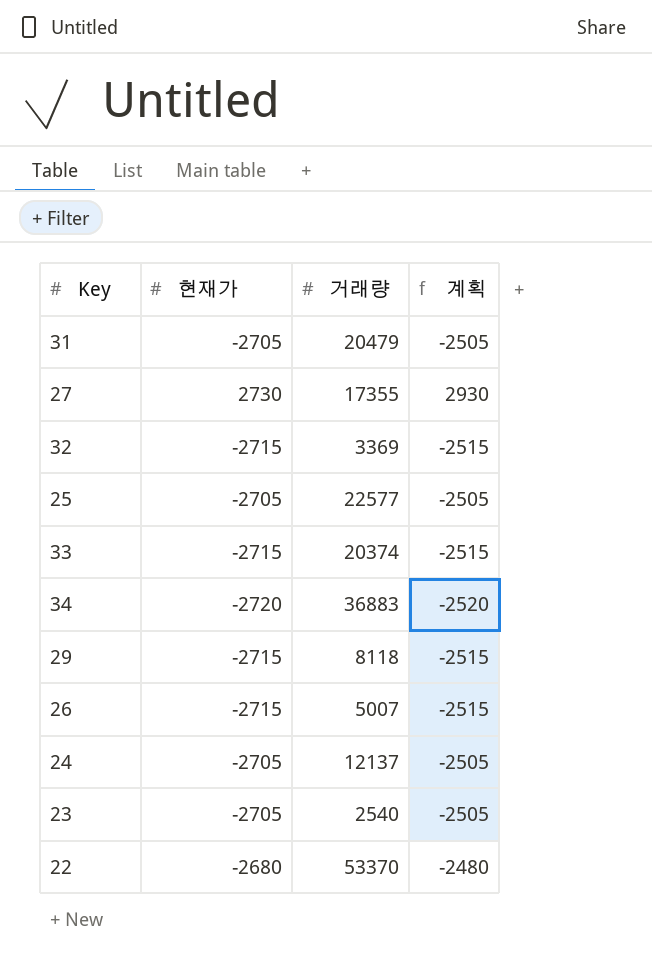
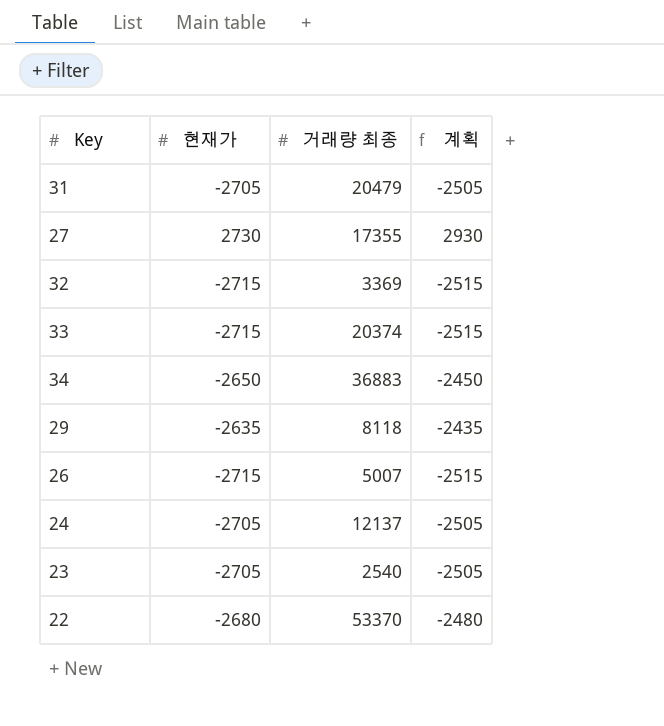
column name: 거래량 -> 거래량 최종
row 25: -2705 | 22577 | -2505 -> none
34 | 현재가: -2720 -> -2650
34 | 계획: -2520 -> -2450
29 | 현재가: -2715 -> -2635
29 | 계획: -2515 -> -2435

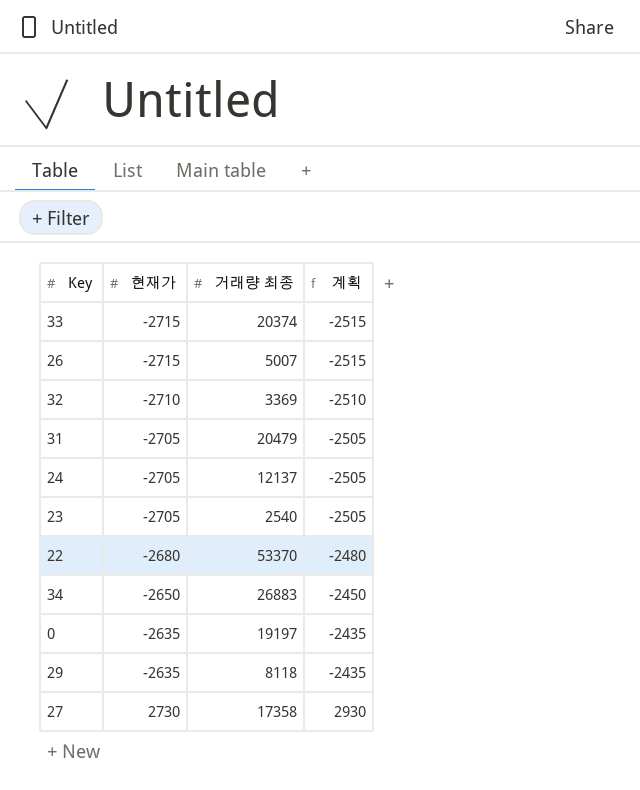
row order: none -> 현재가 ascending
32 | 현재가: -2715 -> -2710
32 | 계획: -2515 -> -2510
34 | 거래량 최종: 36883 -> 26883
row 0: none -> -2635 | 19197 | -2435
27 | 거래량 최종: 17355 -> 17358

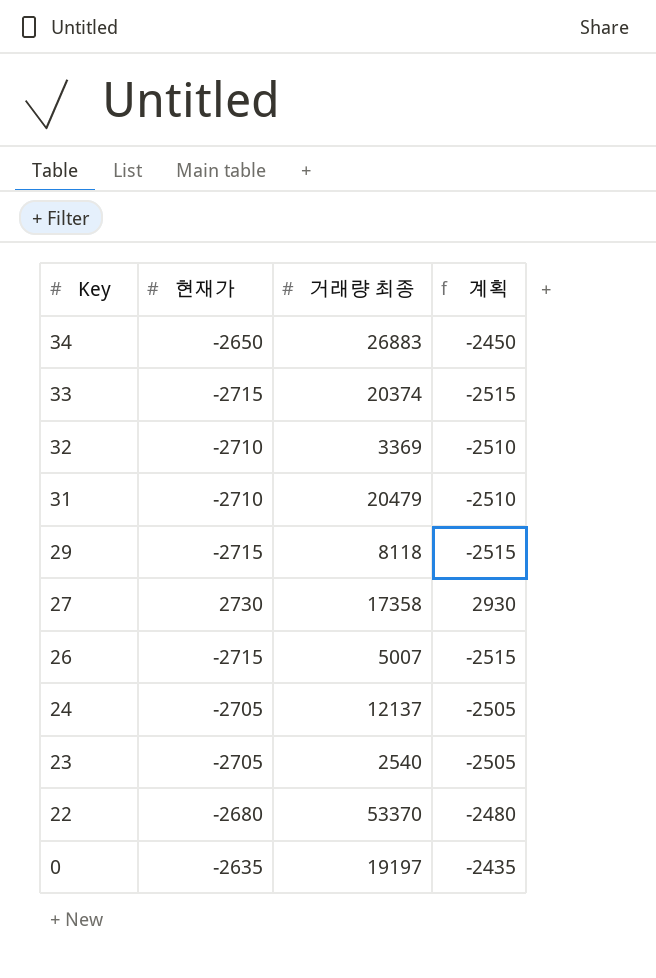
row order: 현재가 ascending -> Key descending
31 | 현재가: -2705 -> -2710
31 | 계획: -2505 -> -2510
29 | 현재가: -2635 -> -2715
29 | 계획: -2435 -> -2515

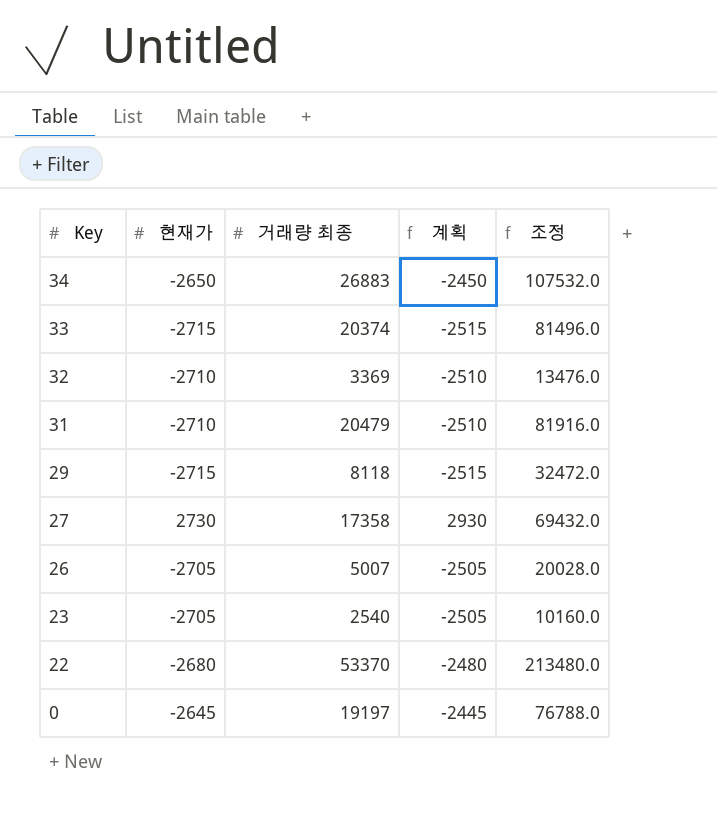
column 조정 | formula: none -> [거래량 최종] * 4
row 24: -2705 | 12137 | -2505 -> none
26 | 현재가: -2715 -> -2705
26 | 계획: -2515 -> -2505
0 | 현재가: -2635 -> -2645
0 | 계획: -2435 -> -2445

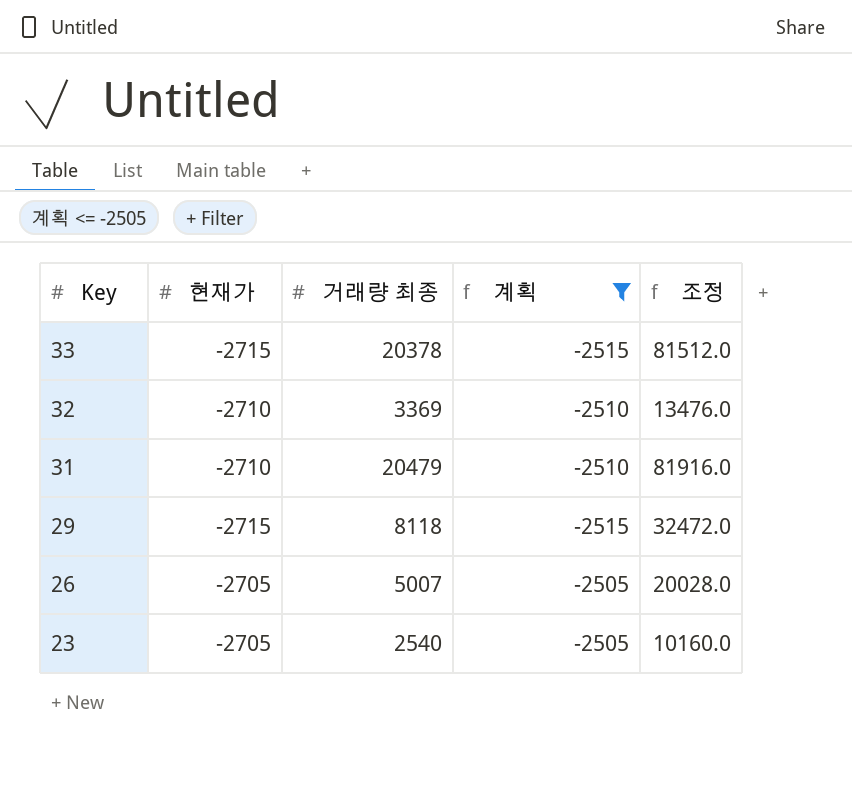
filter: none -> 계획 <= -2505
33 | 거래량 최종: 20374 -> 20378
33 | 조정: 81496.0 -> 81512.0

